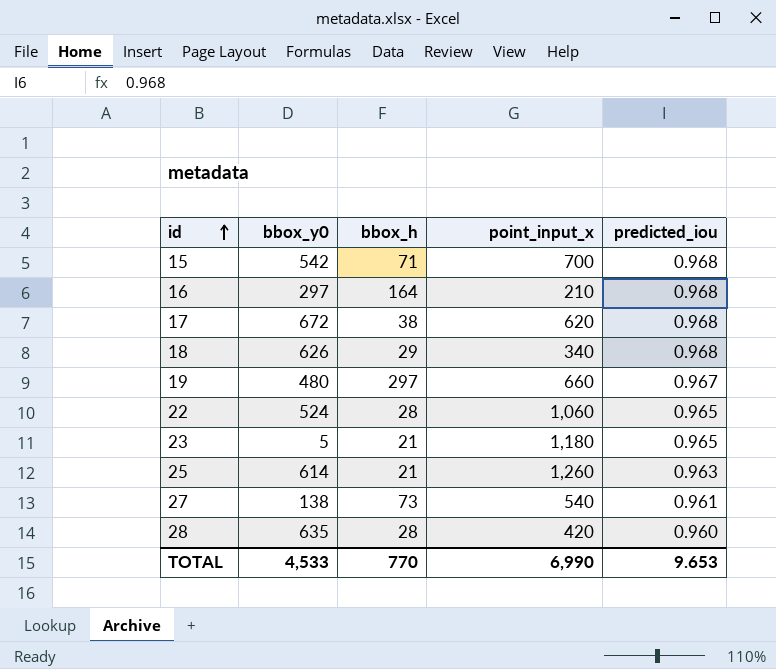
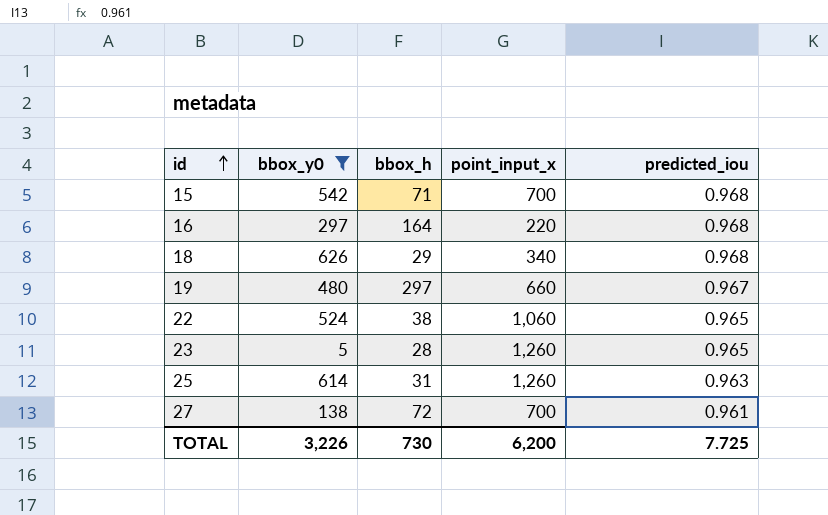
filter: none -> bbox_y0 <= 626
16 | point_input_x: 210 -> 220
22 | bbox_h: 28 -> 38
23 | bbox_h: 21 -> 28
23 | point_input_x: 1,180 -> 1,260
25 | bbox_h: 21 -> 31
27 | bbox_h: 73 -> 72
27 | point_input_x: 540 -> 700
TOTAL | bbox_y0: 4,533 -> 3,226
TOTAL | bbox_h: 770 -> 730
TOTAL | point_input_x: 6,990 -> 6,200
TOTAL | predicted_iou: 9.653 -> 7.725

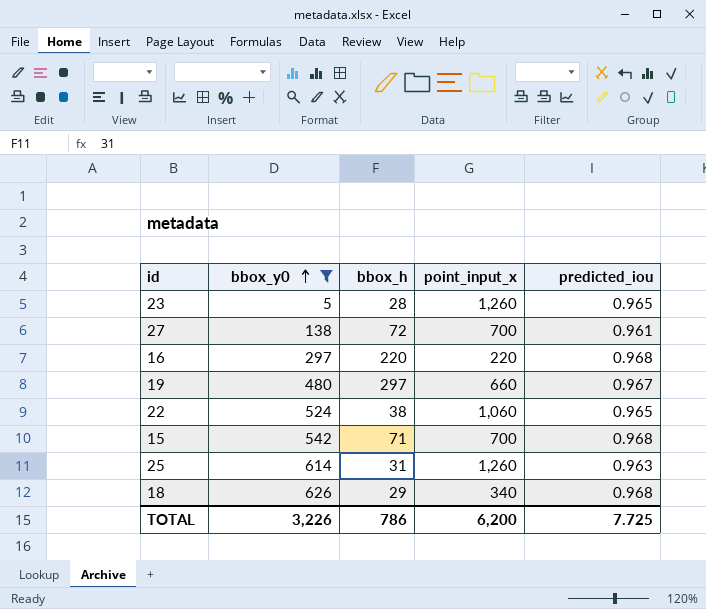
row order: id ascending -> bbox_y0 ascending
16 | bbox_h: 164 -> 220
TOTAL | bbox_h: 730 -> 786

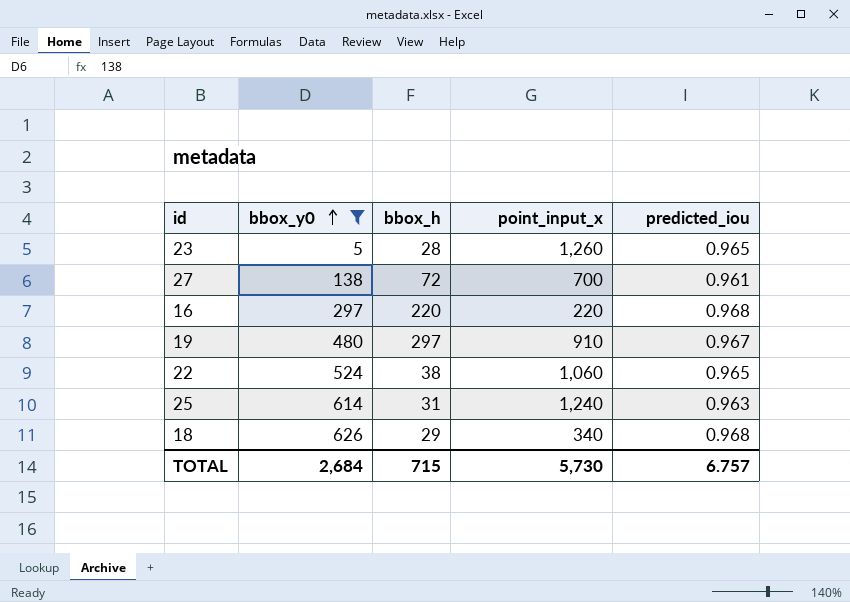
row 15: 542 | 71 | 700 | 0.968 -> none
19 | point_input_x: 660 -> 910
25 | point_input_x: 1,260 -> 1,240
TOTAL | bbox_y0: 3,226 -> 2,684
TOTAL | bbox_h: 786 -> 715
TOTAL | point_input_x: 6,200 -> 5,730
TOTAL | predicted_iou: 7.725 -> 6.757

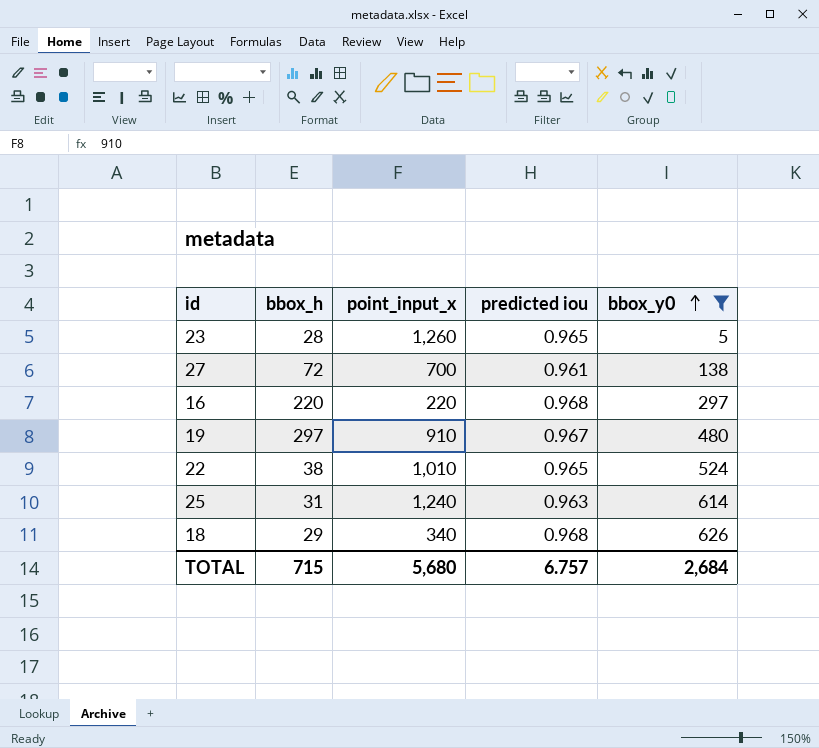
column name: predicted_iou -> predicted iou
column bbox_y0 | position: 2 -> 5
22 | point_input_x: 1,060 -> 1,010
TOTAL | point_input_x: 5,730 -> 5,680

